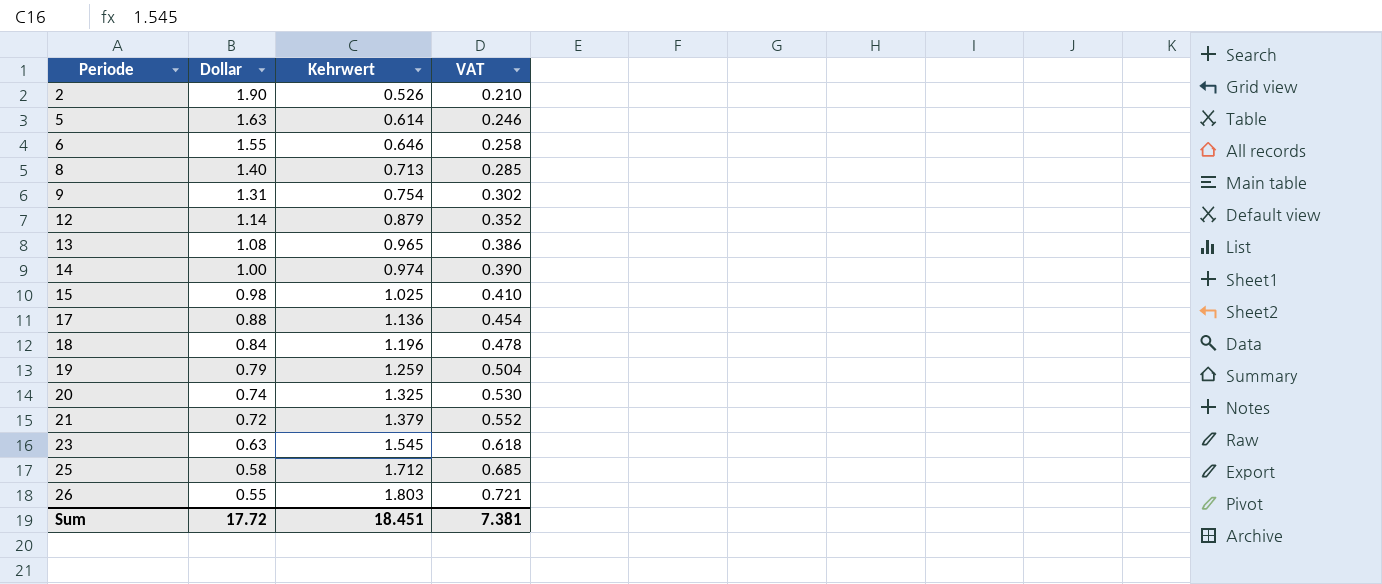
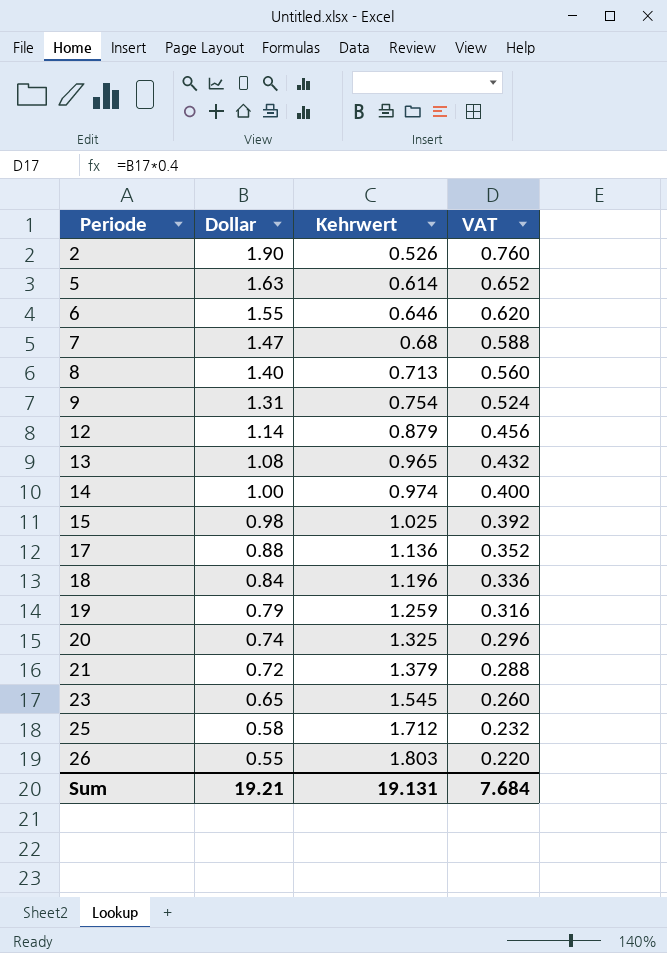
column VAT | formula: [Kehrwert] * 0.4 -> [Dollar] * 0.4
row 7: none -> 1.47 | 0.68 | 0.588
23 | Dollar: 0.63 -> 0.65
Sum | Dollar: 17.72 -> 19.21
Sum | Kehrwert: 18.451 -> 19.131
Sum | VAT: 7.381 -> 7.684

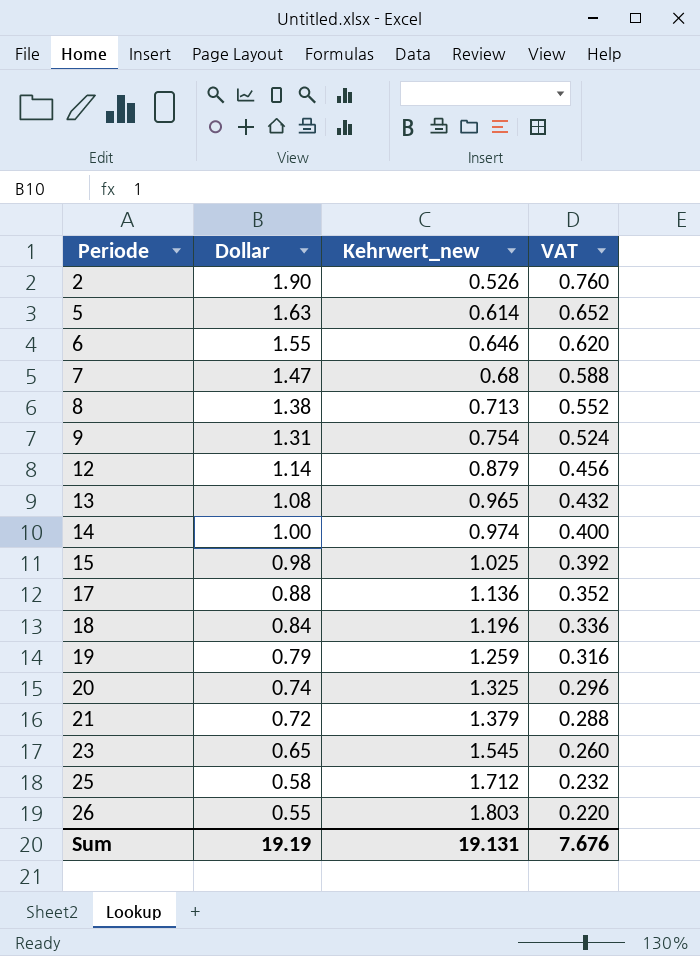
column name: Kehrwert -> Kehrwert_new
8 | Dollar: 1.40 -> 1.38
8 | VAT: 0.560 -> 0.552
Sum | Dollar: 19.21 -> 19.19
Sum | VAT: 7.684 -> 7.676

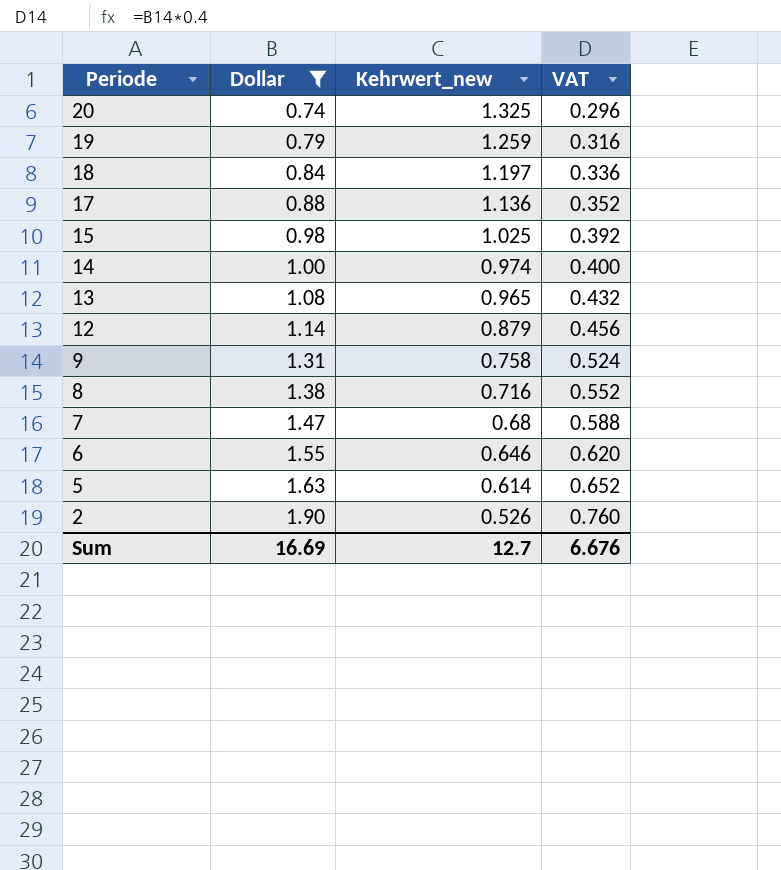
filter: none -> Dollar >= 0.74
row order: Periode ascending -> Periode descending
18 | Kehrwert_new: 1.196 -> 1.197
9 | Kehrwert_new: 0.754 -> 0.758
8 | Kehrwert_new: 0.713 -> 0.716
Sum | Dollar: 19.19 -> 16.69
Sum | Kehrwert_new: 19.131 -> 12.7
Sum | VAT: 7.676 -> 6.676

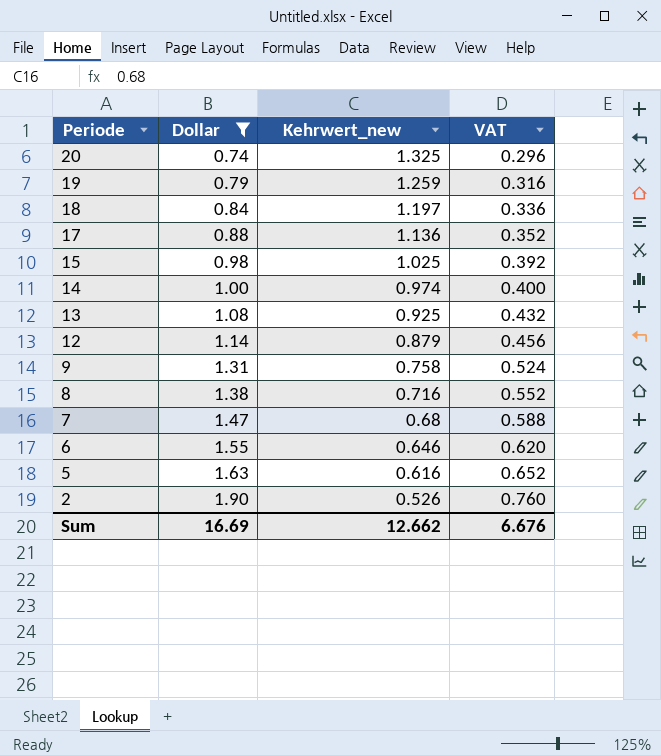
13 | Kehrwert_new: 0.965 -> 0.925
5 | Kehrwert_new: 0.614 -> 0.616
Sum | Kehrwert_new: 12.7 -> 12.662

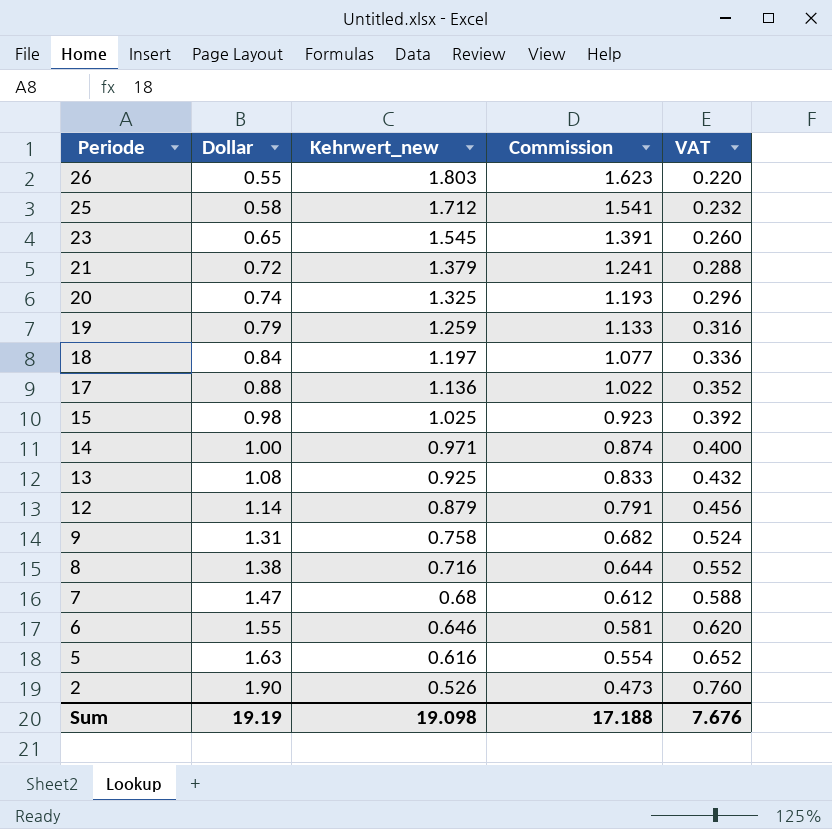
filter: Dollar >= 0.74 -> none
column Commission | formula: none -> [Kehrwert_new] * 0.9
14 | Kehrwert_new: 0.974 -> 0.971
Sum | Dollar: 16.69 -> 19.19
Sum | Kehrwert_new: 12.662 -> 19.098
Sum | VAT: 6.676 -> 7.676

